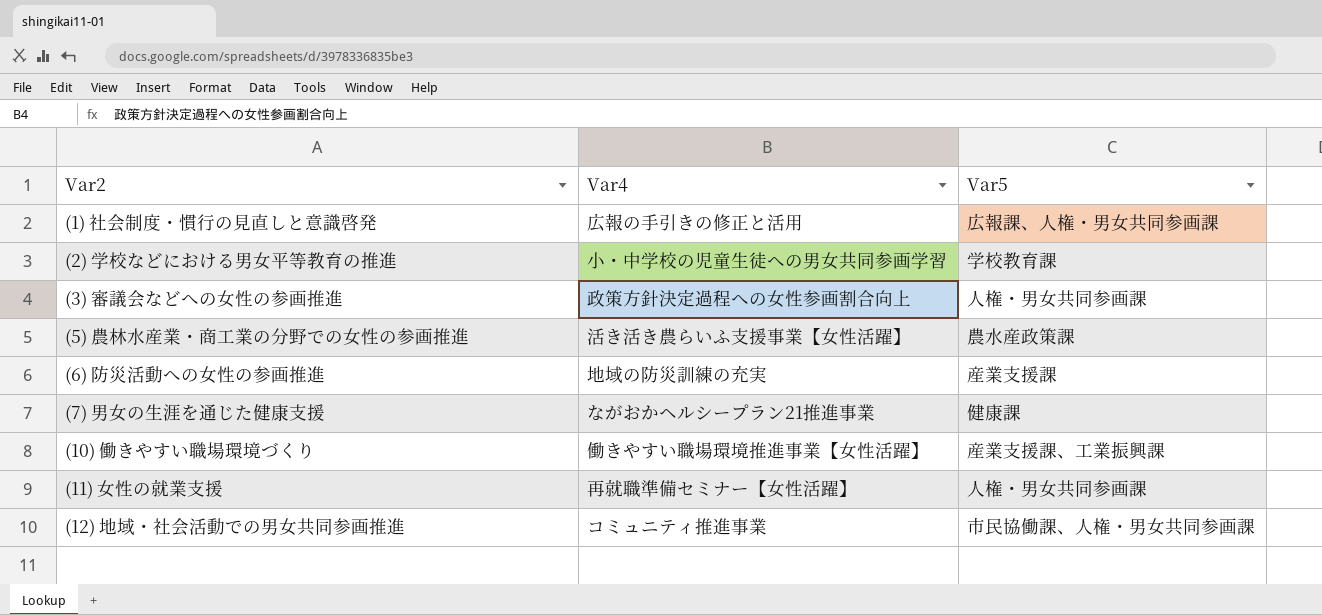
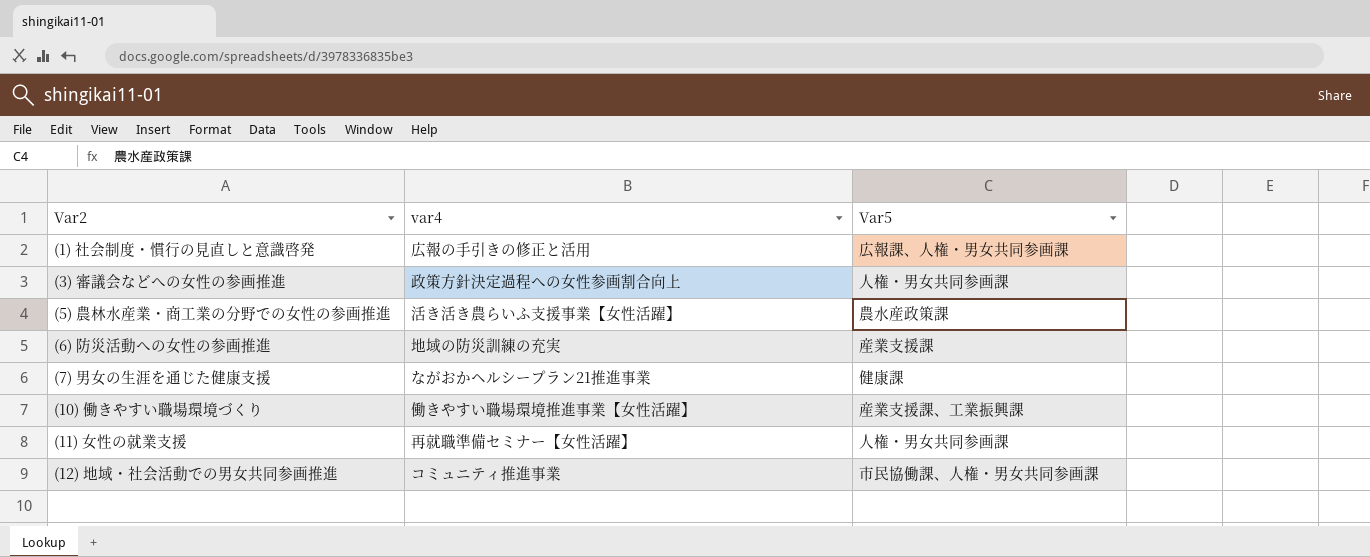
column name: Var4 -> var4
row (2) 学校などにおける男女平等教育の推進: 小・中学校の児童生徒への男女共同参画学習 | 学校教育課 -> none

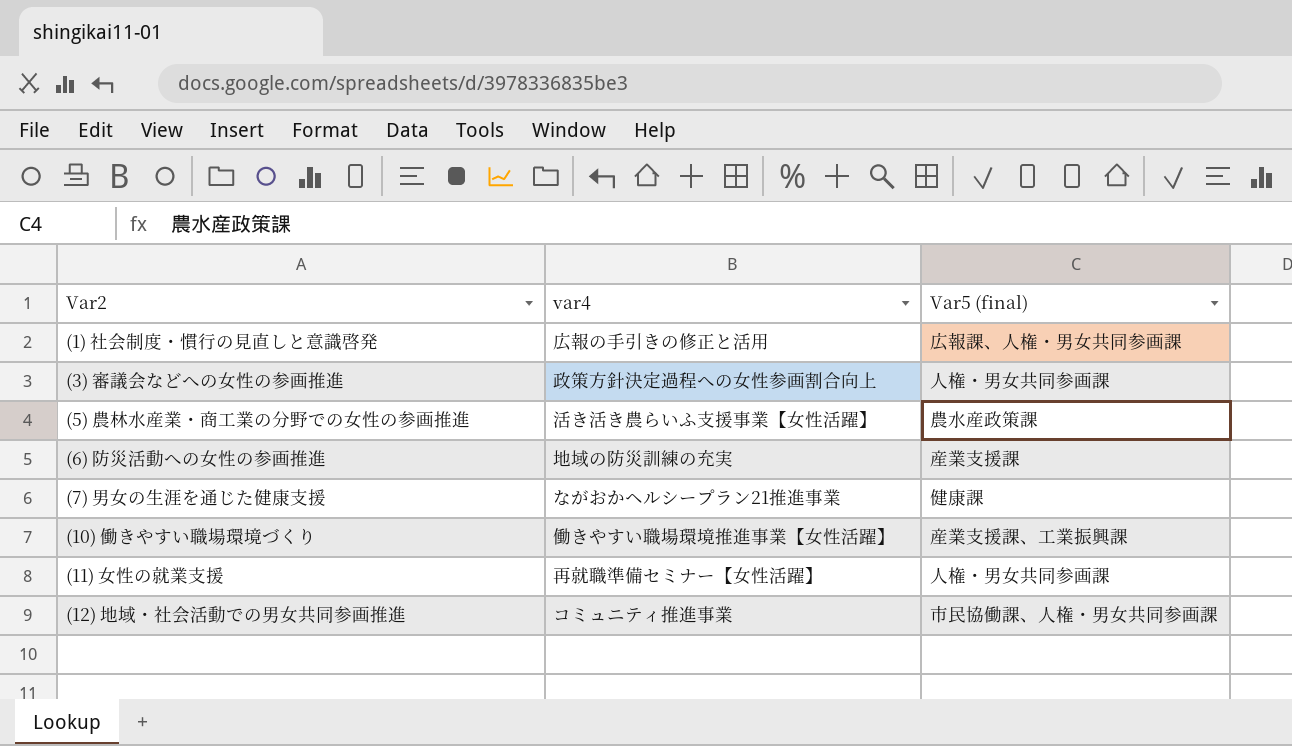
column name: Var5 -> Var5 (final)

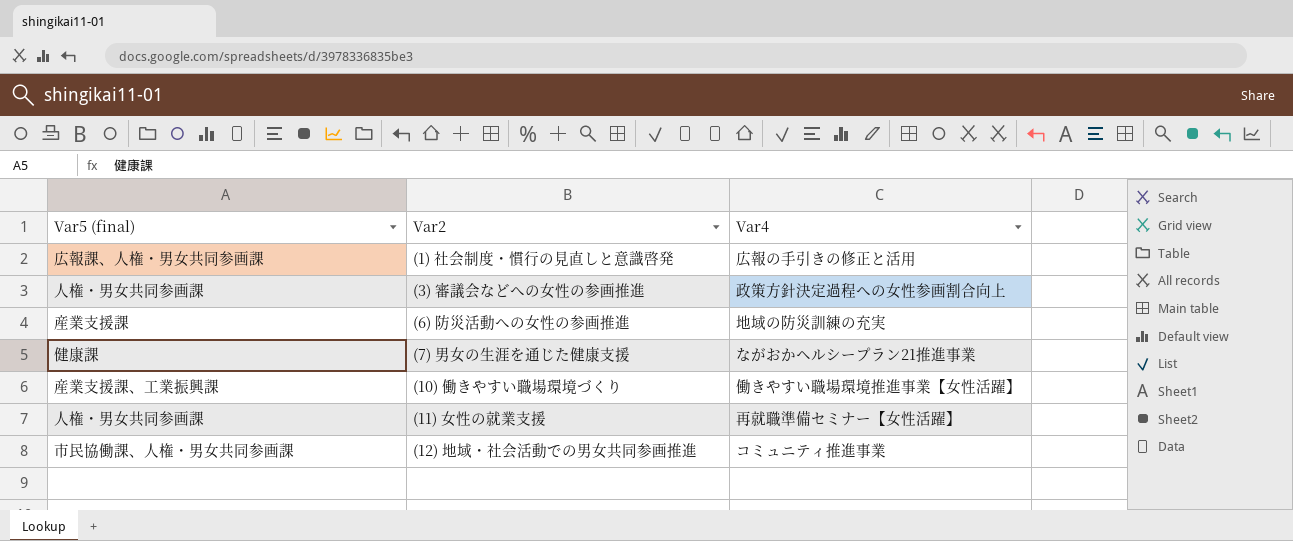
column Var5 (final) | position: 3 -> 1
column name: var4 -> Var4
row (5) 農林水産業・商工業の分野での女性の参画推進: 活き活き農らいふ支援事業【女性活躍】 | 農水産政策課 -> none

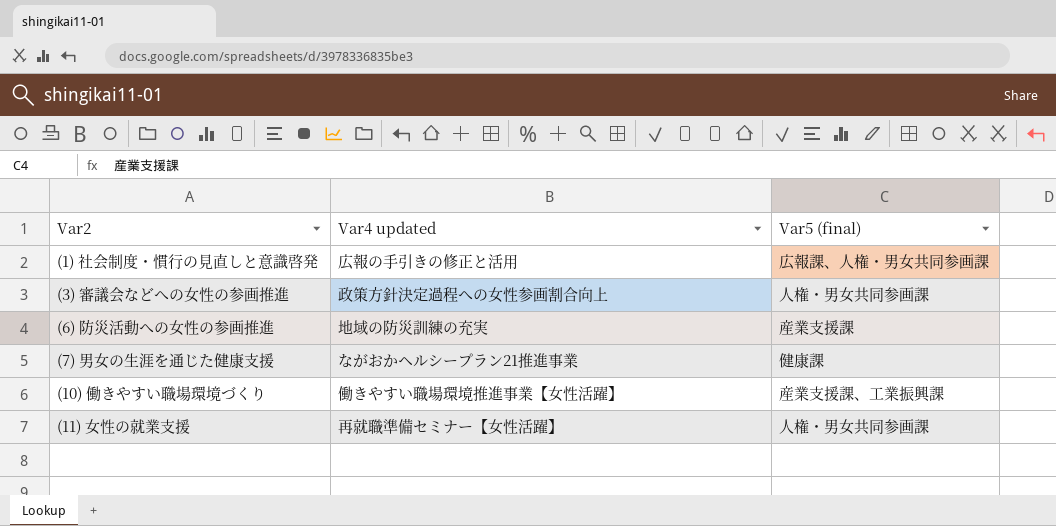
column name: Var4 -> Var4 updated
column Var5 (final) | position: 1 -> 3
row (12) 地域・社会活動での男女共同参画推進: 市民協働課、人権・男女共同参画課 | コミュニティ推進事業 -> none

